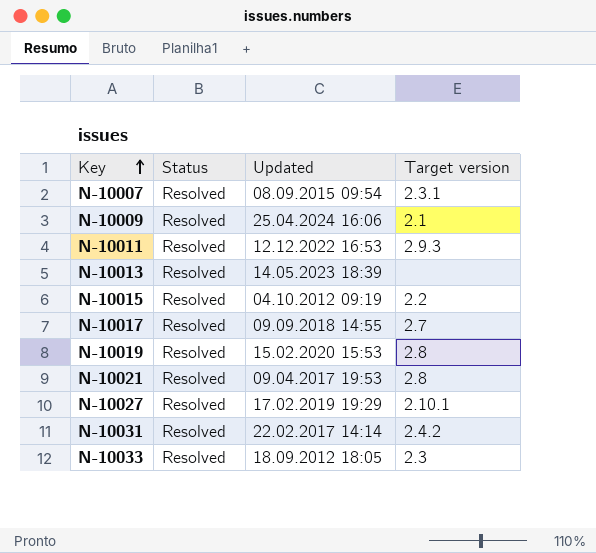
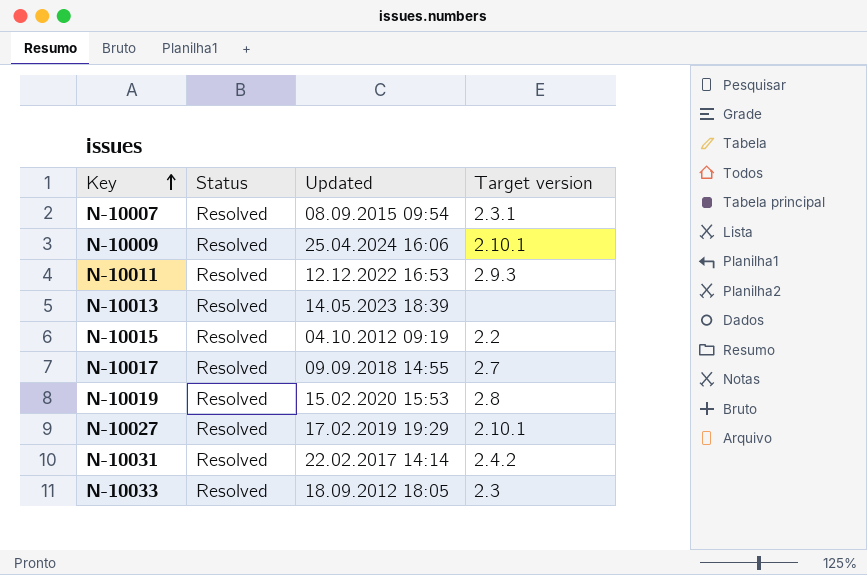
row N-10021: Resolved | 09.04.2017 19:53 | 2.8 -> none
N-10009 | Target version: 2.1 -> 2.10.1

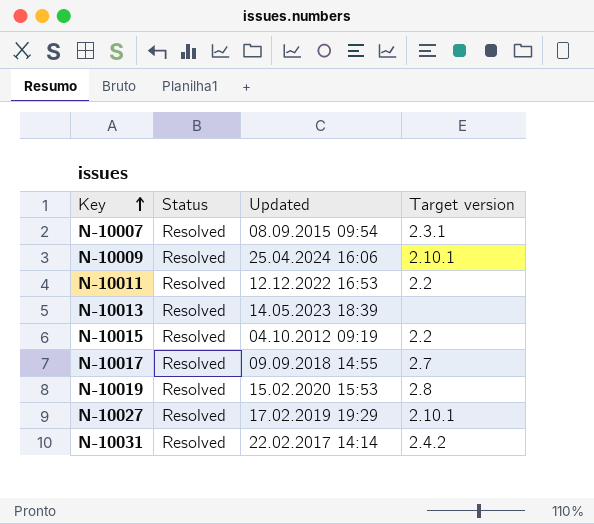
row N-10033: Resolved | 18.09.2012 18:05 | 2.3 -> none
N-10011 | Target version: 2.9.3 -> 2.2

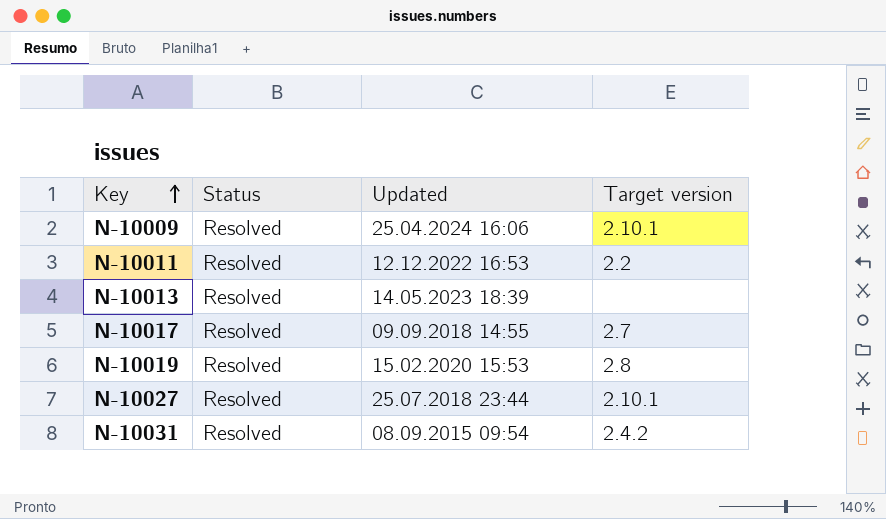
row N-10007: Resolved | 08.09.2015 09:54 | 2.3.1 -> none
row N-10015: Resolved | 04.10.2012 09:19 | 2.2 -> none
N-10027 | Updated: 17.02.2019 19:29 -> 25.07.2018 23:44
N-10031 | Updated: 22.02.2017 14:14 -> 08.09.2015 09:54

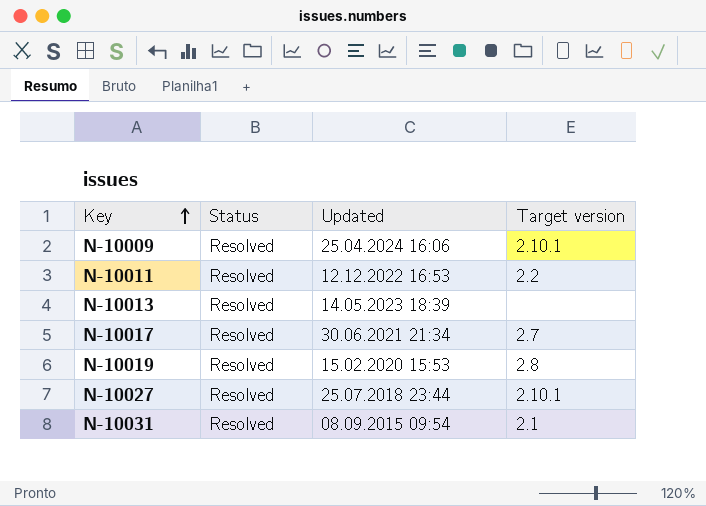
N-10017 | Updated: 09.09.2018 14:55 -> 30.06.2021 21:34
N-10031 | Target version: 2.4.2 -> 2.1

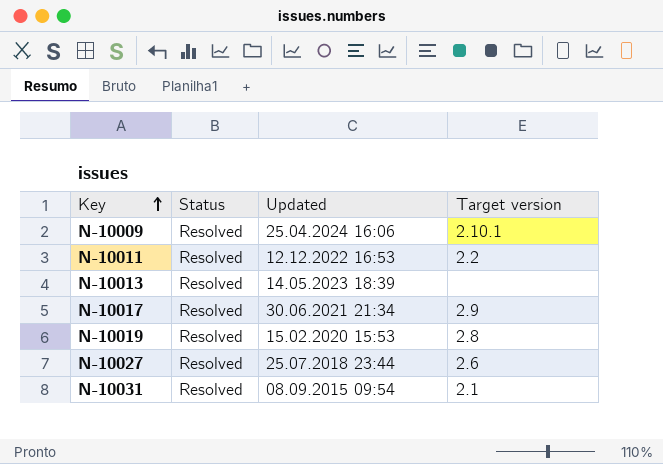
N-10017 | Target version: 2.7 -> 2.9
N-10027 | Target version: 2.10.1 -> 2.6

